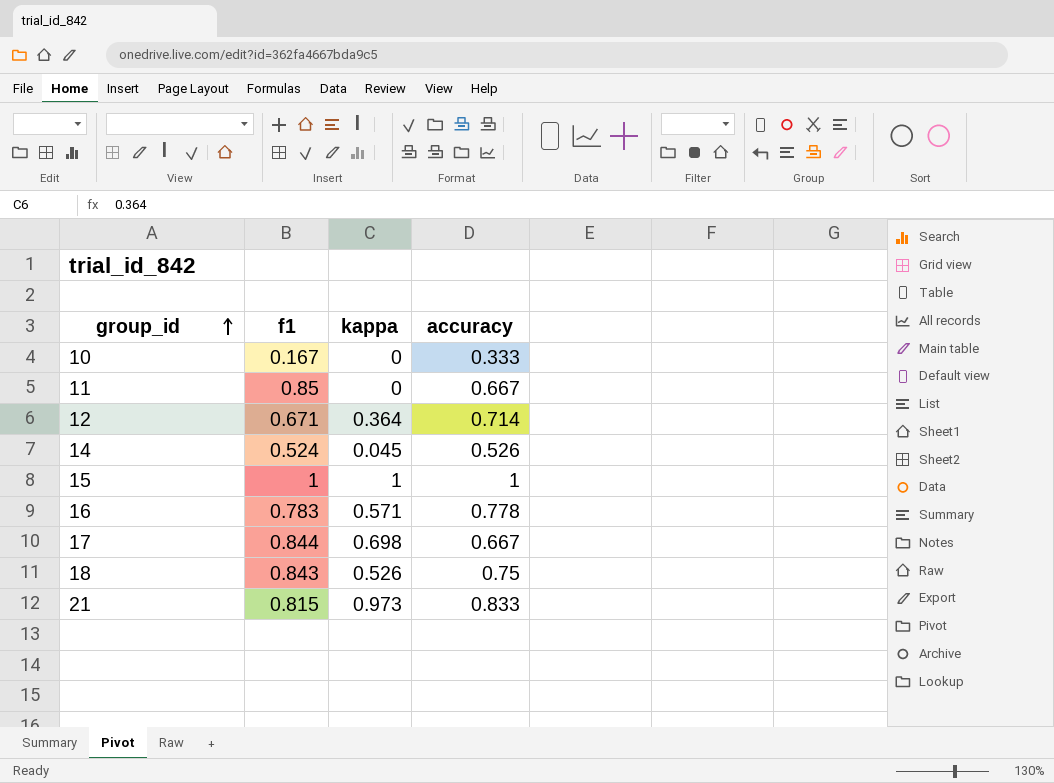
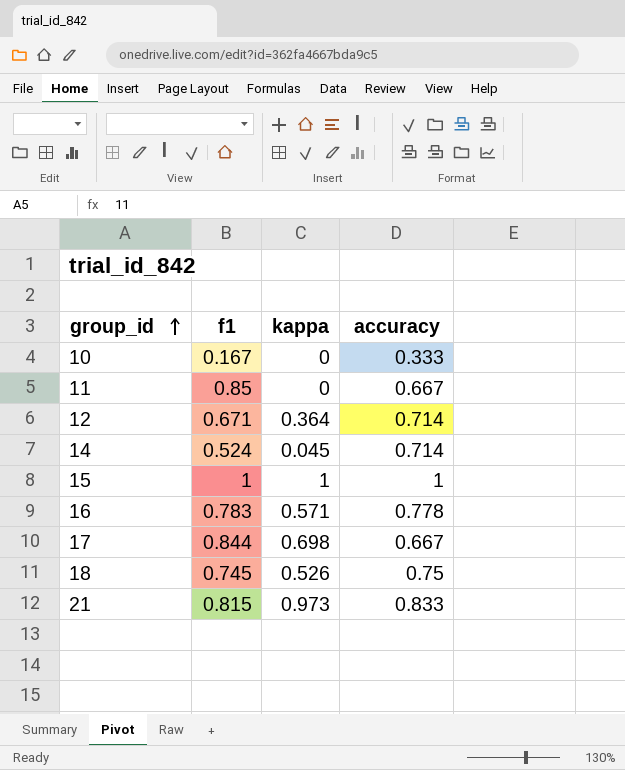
14 | accuracy: 0.526 -> 0.714
18 | f1: 0.843 -> 0.745

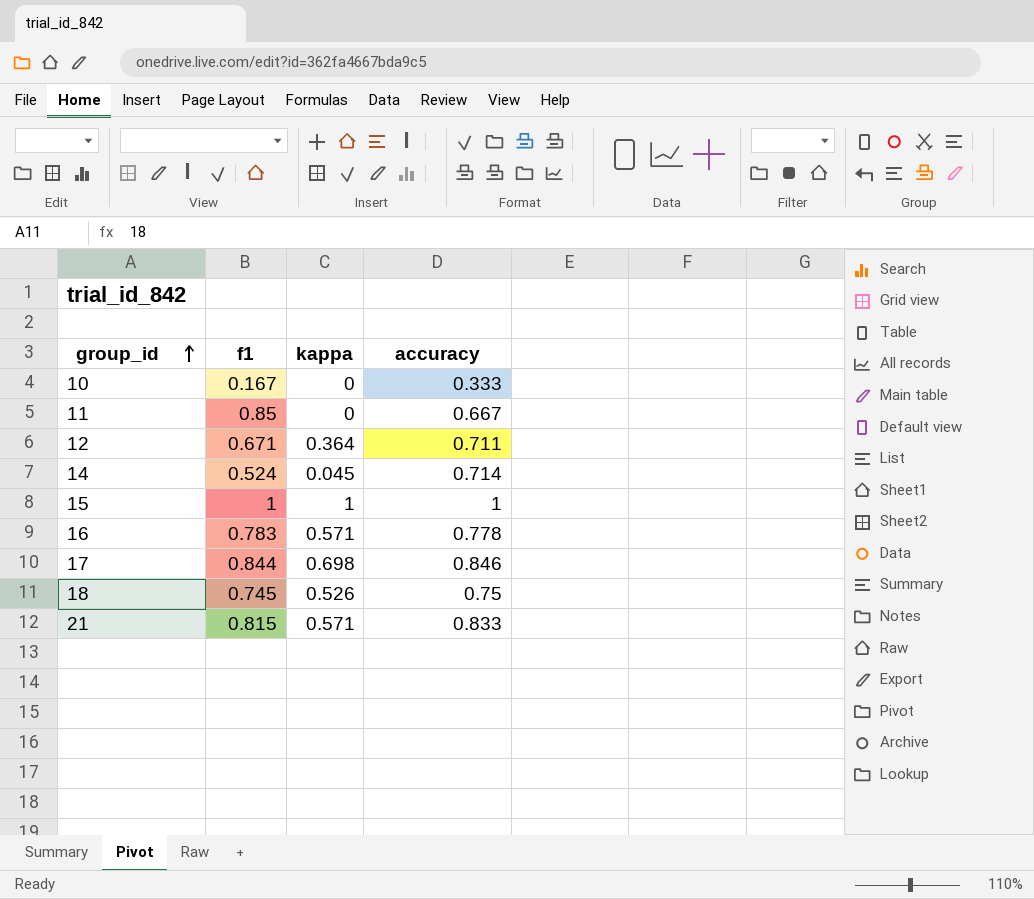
12 | accuracy: 0.714 -> 0.711
17 | accuracy: 0.667 -> 0.846
21 | kappa: 0.973 -> 0.571

